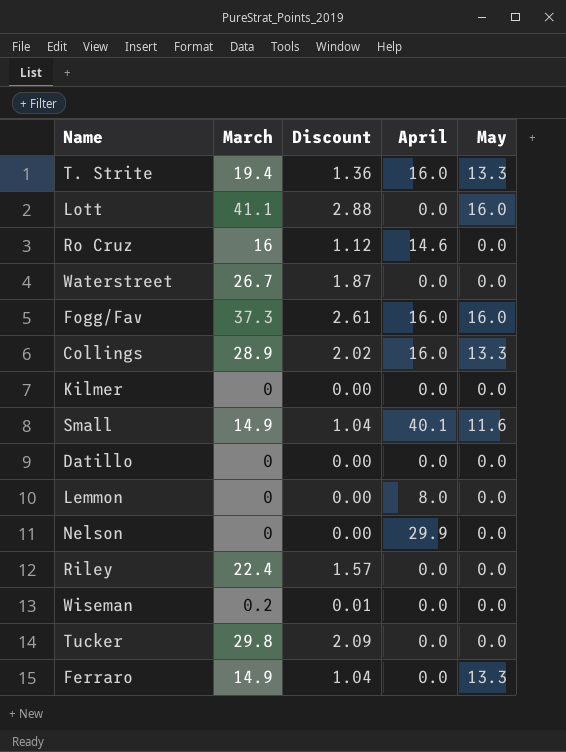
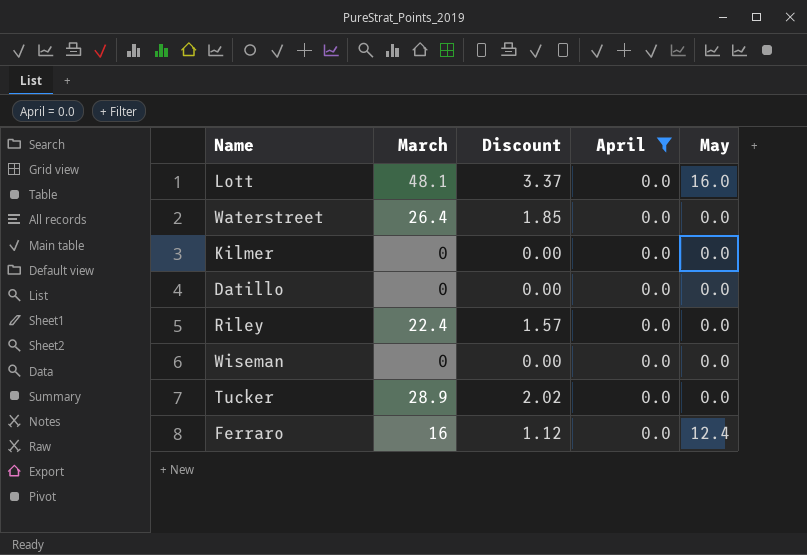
filter: none -> April = 0.0
Lott | March: 41.1 -> 48.1
Lott | Discount: 2.88 -> 3.37
Waterstreet | March: 26.7 -> 26.4
Waterstreet | Discount: 1.87 -> 1.85
Wiseman | March: 0.2 -> 0
Wiseman | Discount: 0.01 -> 0.00
Tucker | March: 29.8 -> 28.9
Tucker | Discount: 2.09 -> 2.02
Ferraro | March: 14.9 -> 16
Ferraro | Discount: 1.04 -> 1.12
Ferraro | May: 13.3 -> 12.4

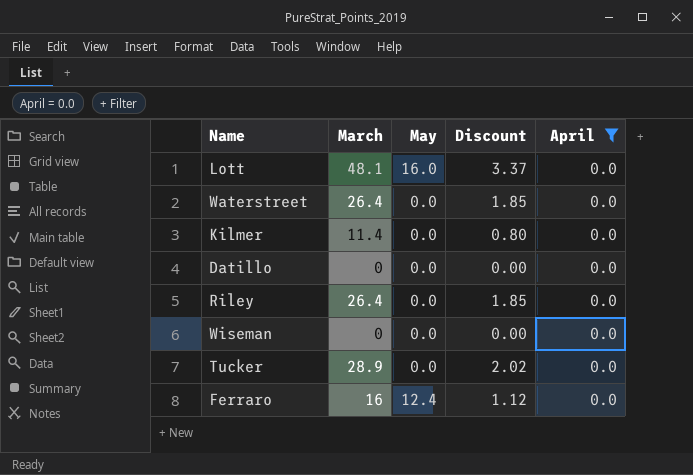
column May | position: 5 -> 3
Kilmer | March: 0 -> 11.4
Kilmer | Discount: 0.00 -> 0.80
Riley | March: 22.4 -> 26.4
Riley | Discount: 1.57 -> 1.85

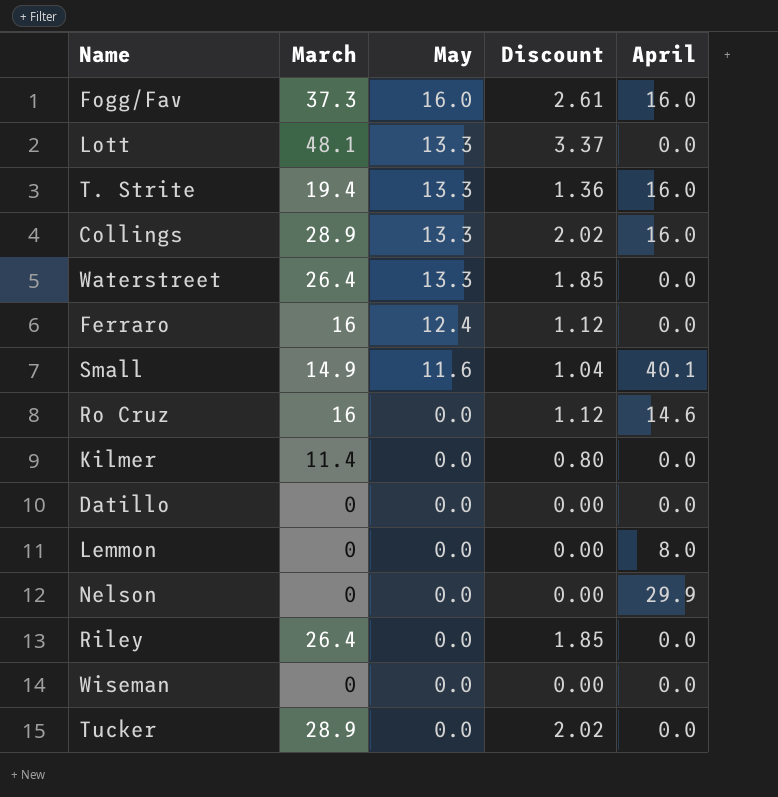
filter: April = 0.0 -> none
row order: none -> May descending
Lott | May: 16.0 -> 13.3
Waterstreet | May: 0.0 -> 13.3

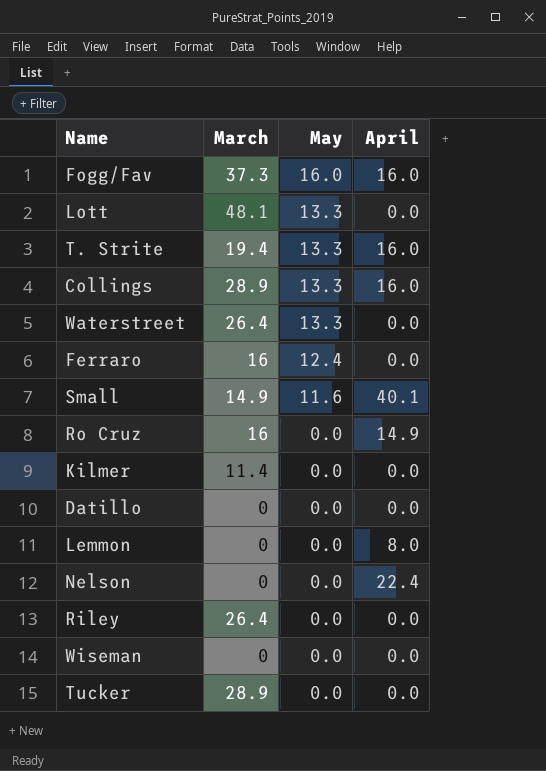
column Discount | formula: [March] * 0.07 -> none
Ro Cruz | April: 14.6 -> 14.9
Nelson | April: 29.9 -> 22.4

